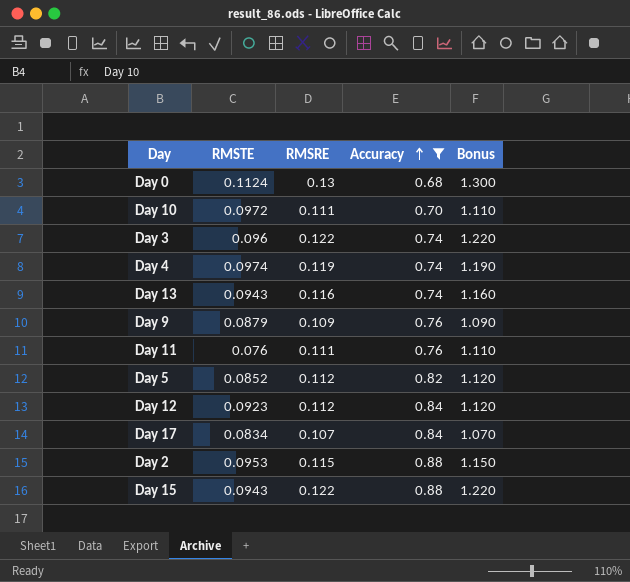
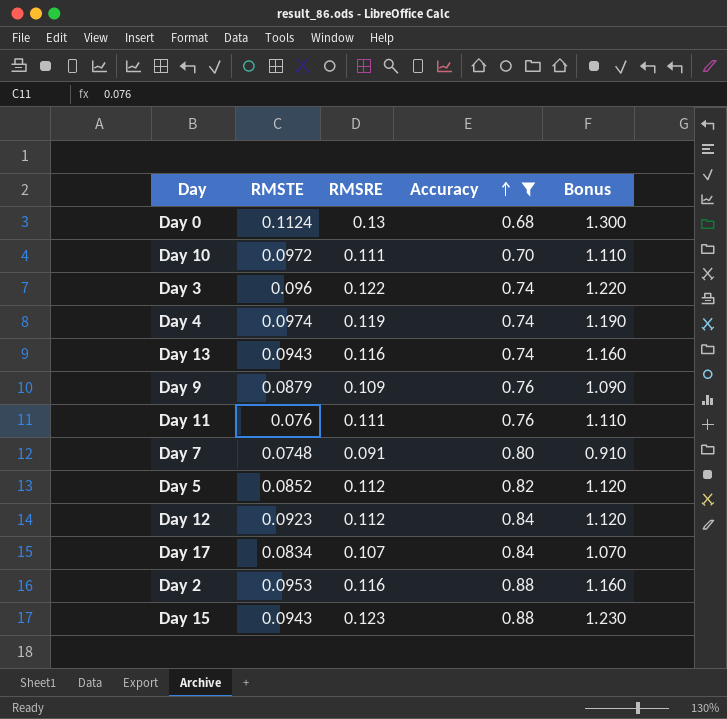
row Day 7: none -> 0.0748 | 0.091 | 0.80 | 0.910
Day 2 | RMSRE: 0.115 -> 0.116
Day 2 | Bonus: 1.150 -> 1.160
Day 15 | RMSRE: 0.122 -> 0.123
Day 15 | Bonus: 1.220 -> 1.230

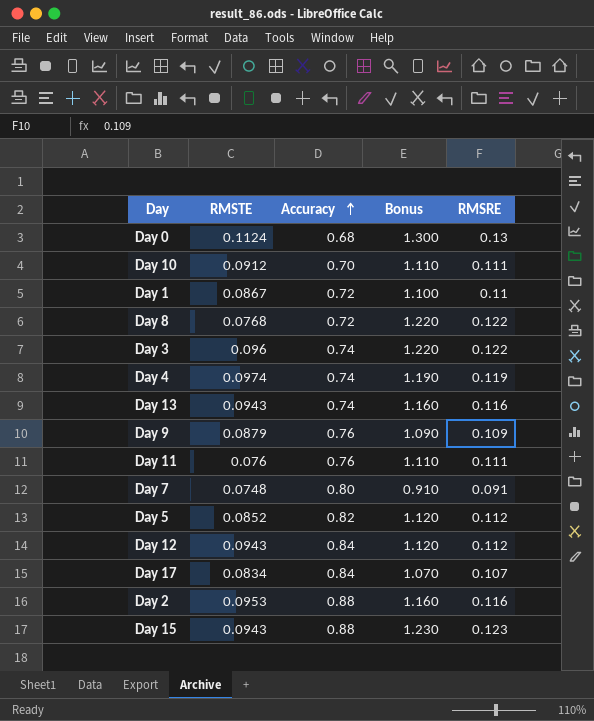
filter: Accuracy != 0.72 -> none
column RMSRE | position: 3 -> 5
Day 10 | RMSTE: 0.0972 -> 0.0912
Day 12 | RMSTE: 0.0923 -> 0.0943

